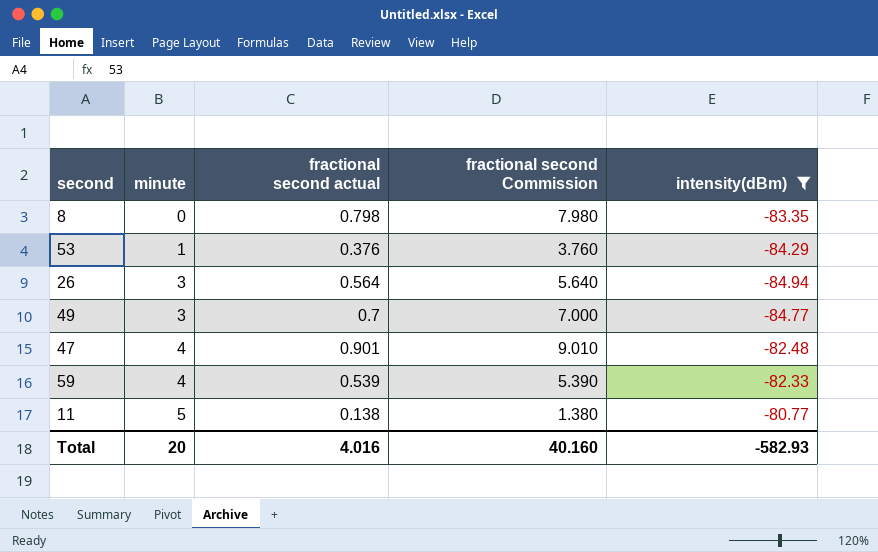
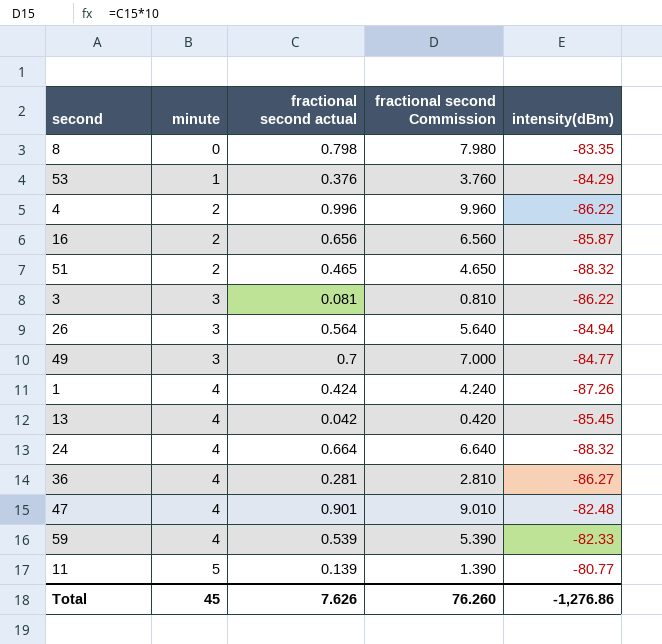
filter: intensity(dBm) >= -84.94 -> none
11 | fractional second actual: 0.138 -> 0.139
11 | fractional second Commission: 1.380 -> 1.390
Total | minute: 20 -> 45
Total | fractional second actual: 4.016 -> 7.626
Total | fractional second Commission: 40.160 -> 76.260
Total | intensity(dBm): -582.93 -> -1,276.86

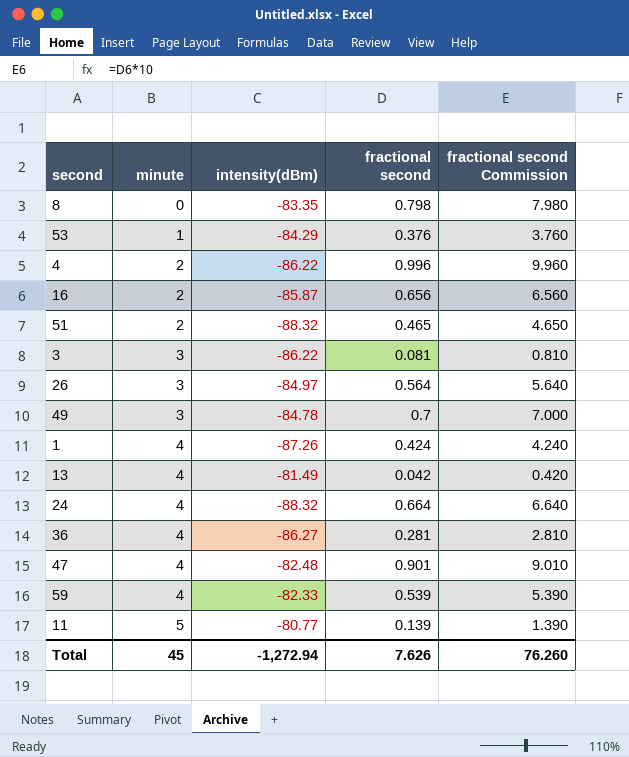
column intensity(dBm) | position: 5 -> 3
column name: fractional second actual -> fractional second
26 | intensity(dBm): -84.94 -> -84.97
49 | intensity(dBm): -84.77 -> -84.78
13 | intensity(dBm): -85.45 -> -81.49
Total | intensity(dBm): -1,276.86 -> -1,272.94

